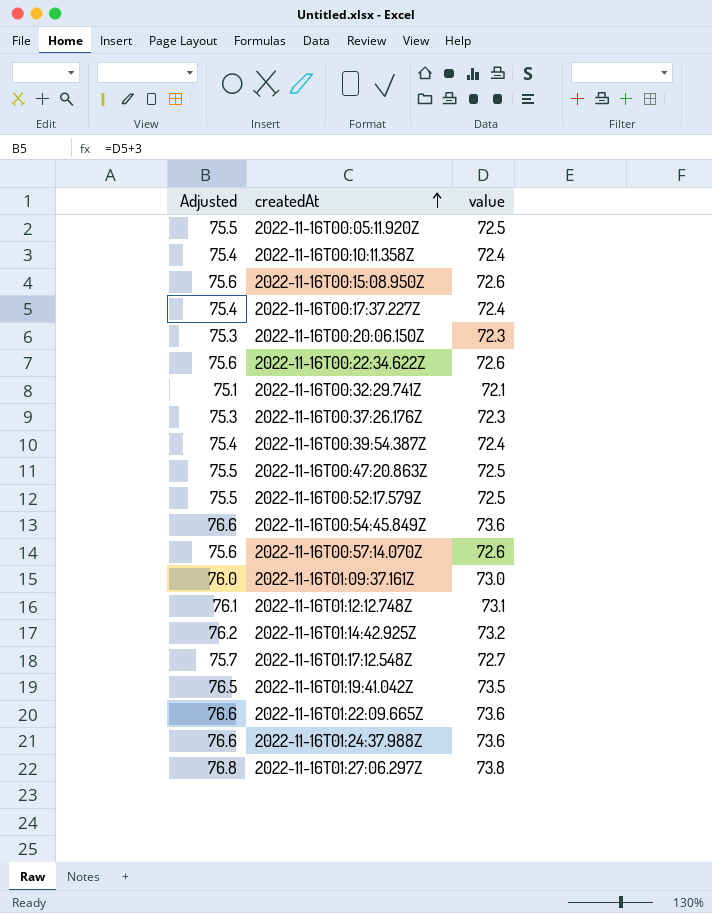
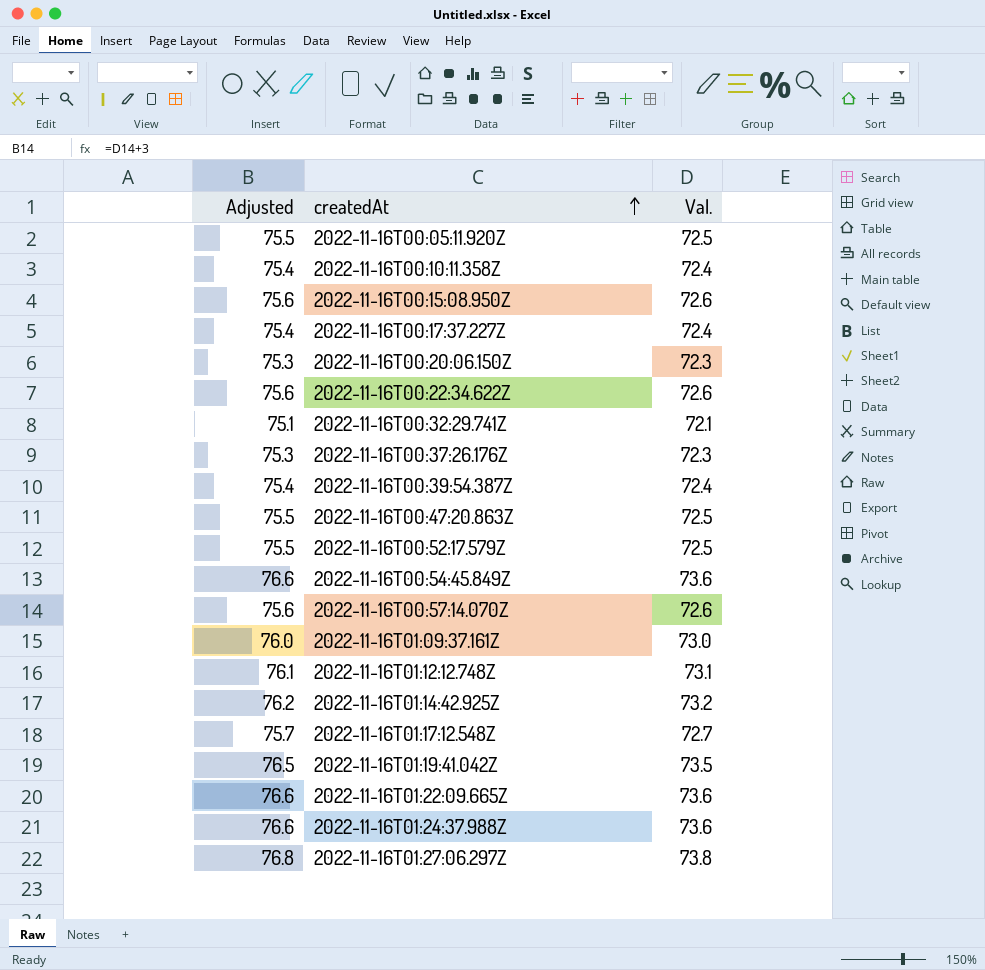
column name: value -> Val.

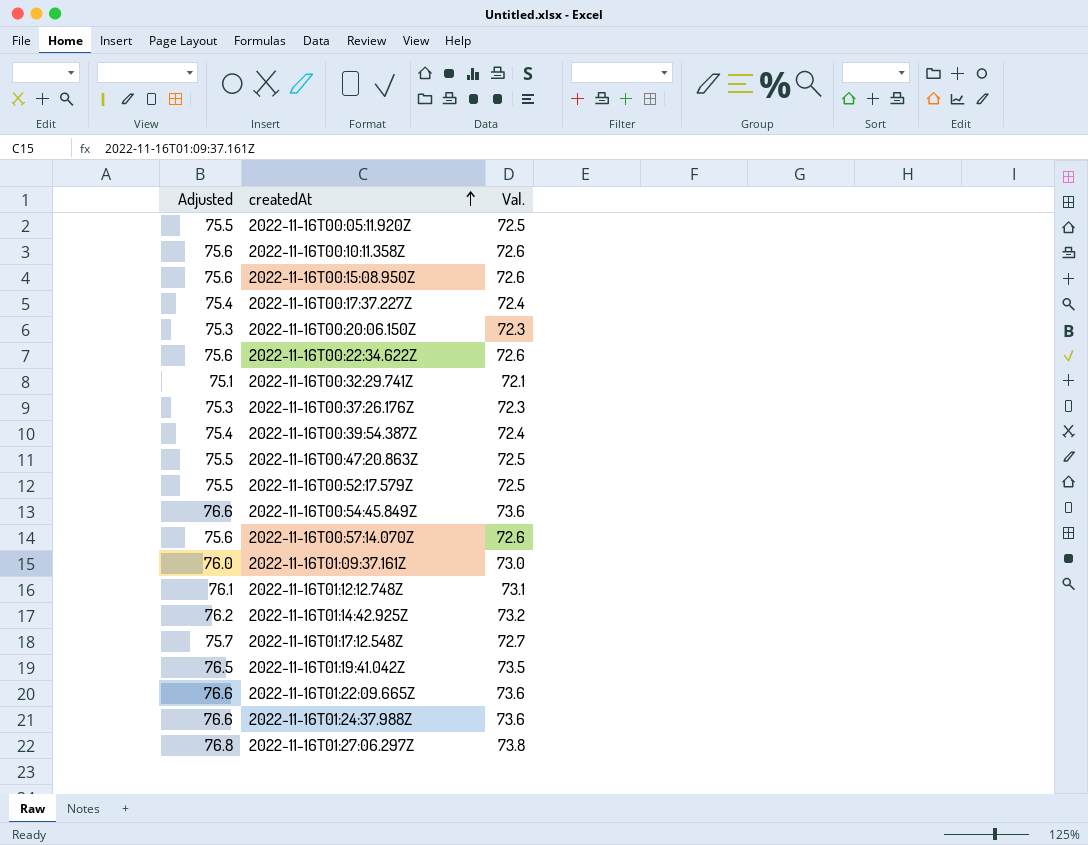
2022-11-16T00:10:11.358Z | Adjusted: 75.4 -> 75.6
2022-11-16T00:10:11.358Z | Val.: 72.4 -> 72.6

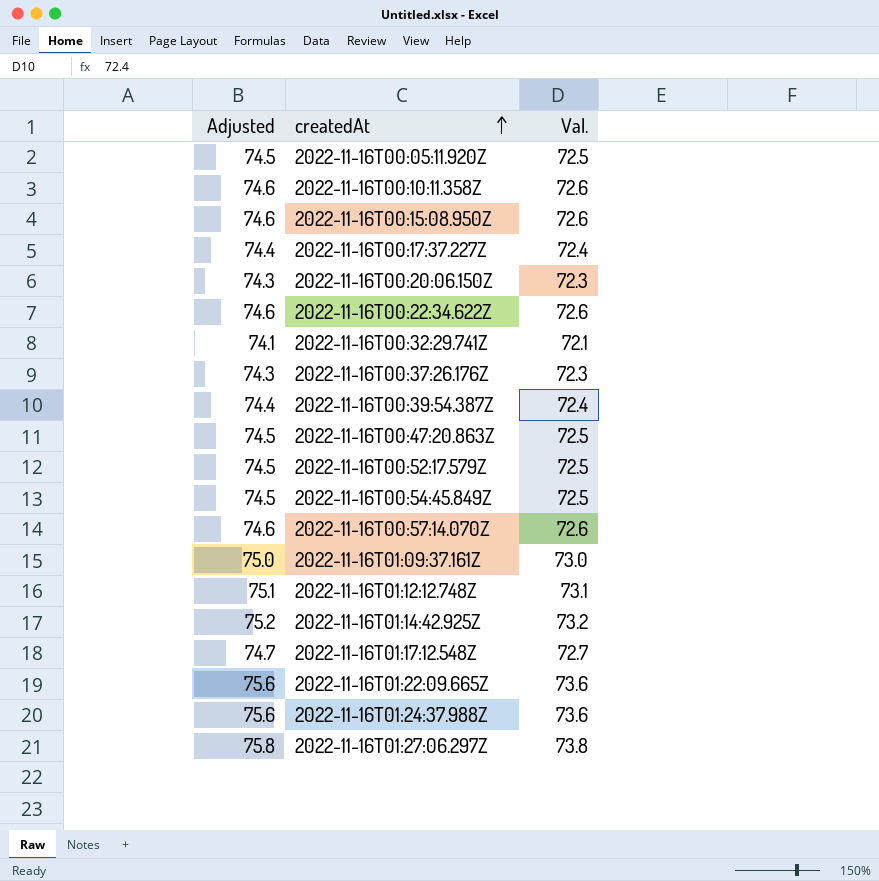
column Adjusted | formula: [Val.] + 3 -> [Val.] + 2
row 2022-11-16T01:19:41.042Z: 76.5 | 73.5 -> none
2022-11-16T00:54:45.849Z | Val.: 73.6 -> 72.5

